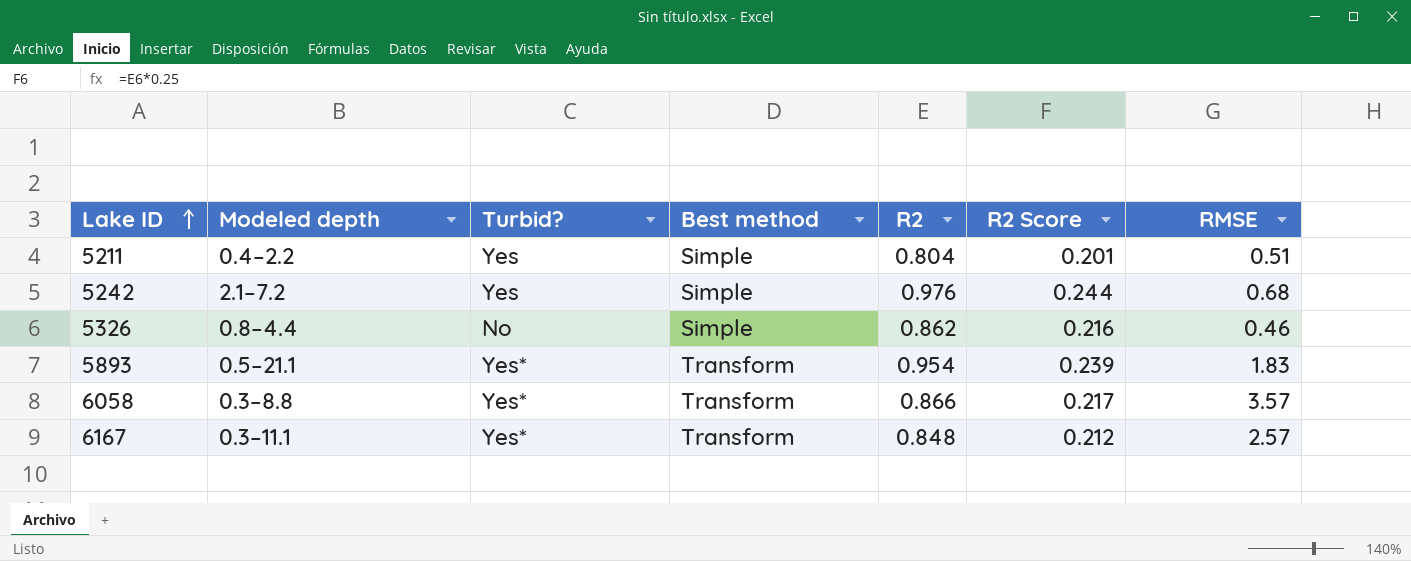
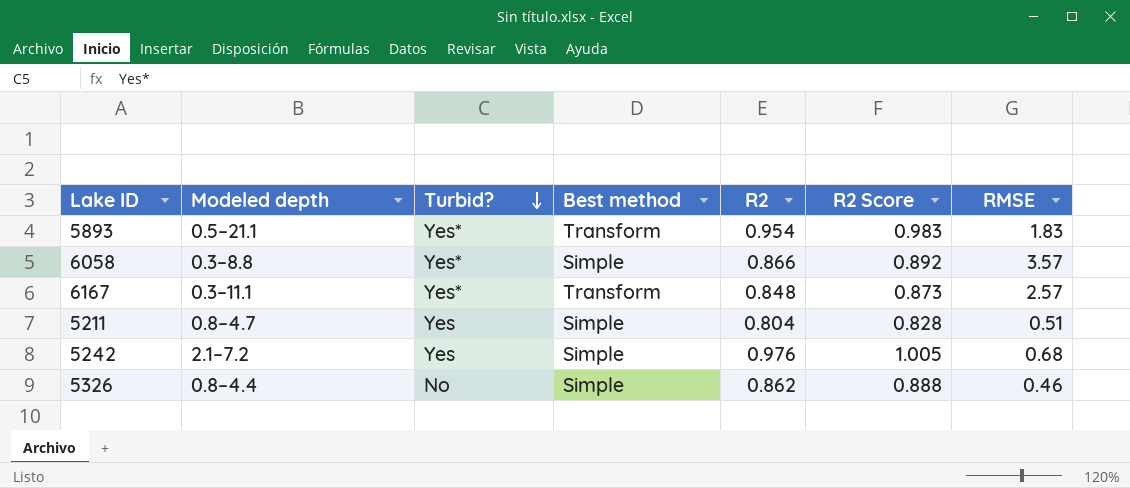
row order: Lake ID ascending -> Turbid? descending
column R2 Score | formula: [R2] * 0.25 -> [R2] * 1.03
6058 | Best method: Transform -> Simple
5211 | Modeled depth: 0.4–2.2 -> 0.8–4.7

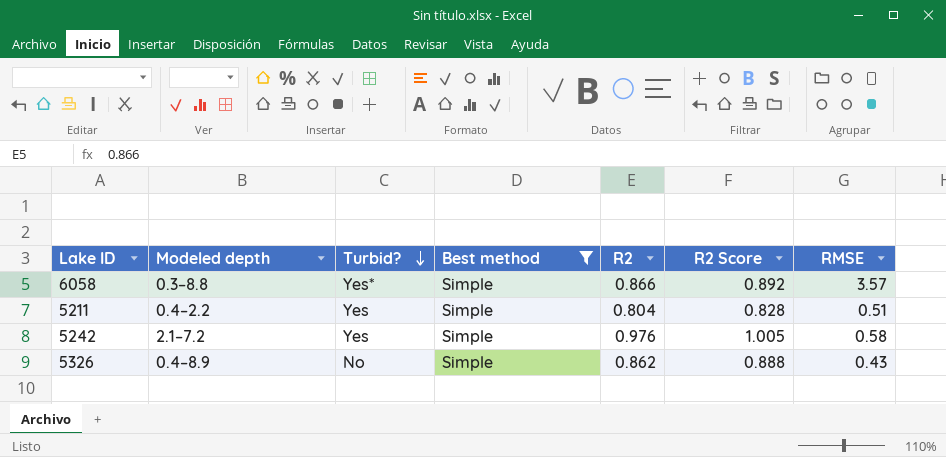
filter: none -> Best method = Simple
5211 | Modeled depth: 0.8–4.7 -> 0.4–2.2
5242 | RMSE: 0.68 -> 0.58
5326 | Modeled depth: 0.8–4.4 -> 0.4–8.9
5326 | RMSE: 0.46 -> 0.43

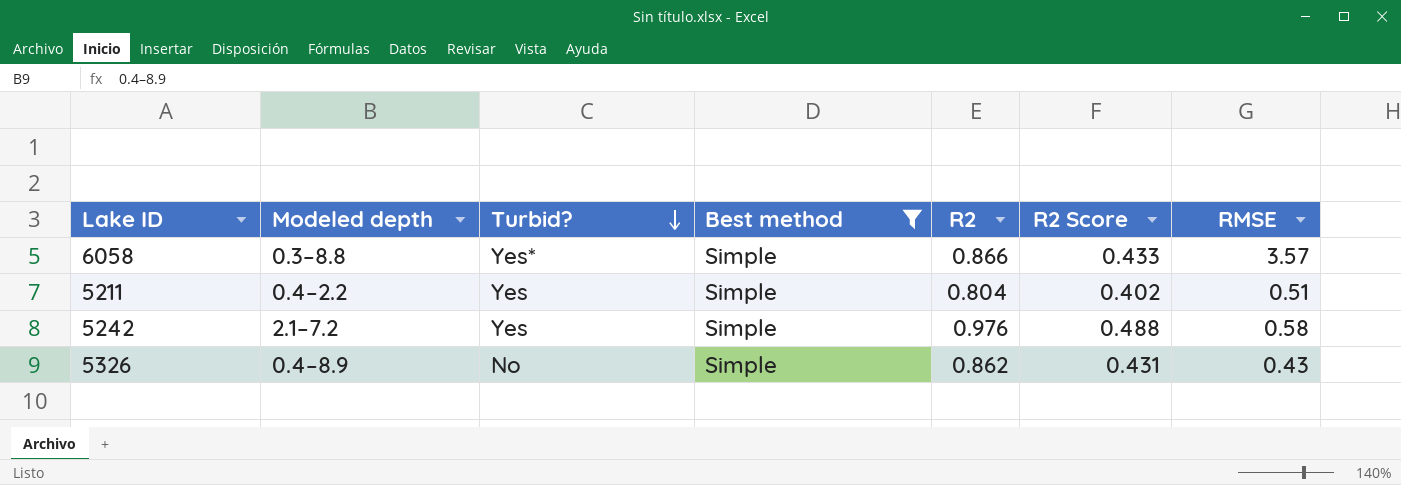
column R2 Score | formula: [R2] * 1.03 -> [R2] * 0.5

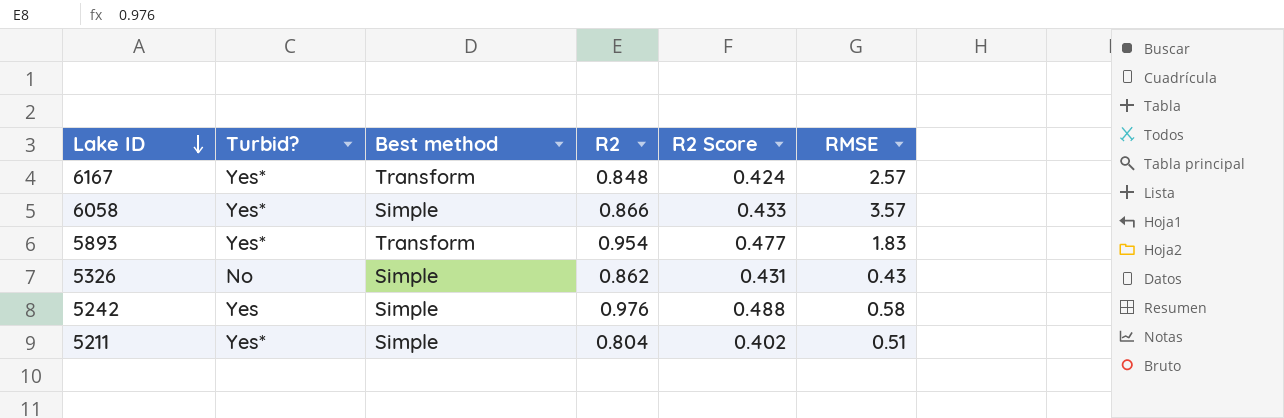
filter: Best method = Simple -> none
row order: Turbid? descending -> Lake ID descending
column Modeled depth | position: 2 -> none
5211 | Turbid?: Yes -> Yes*

